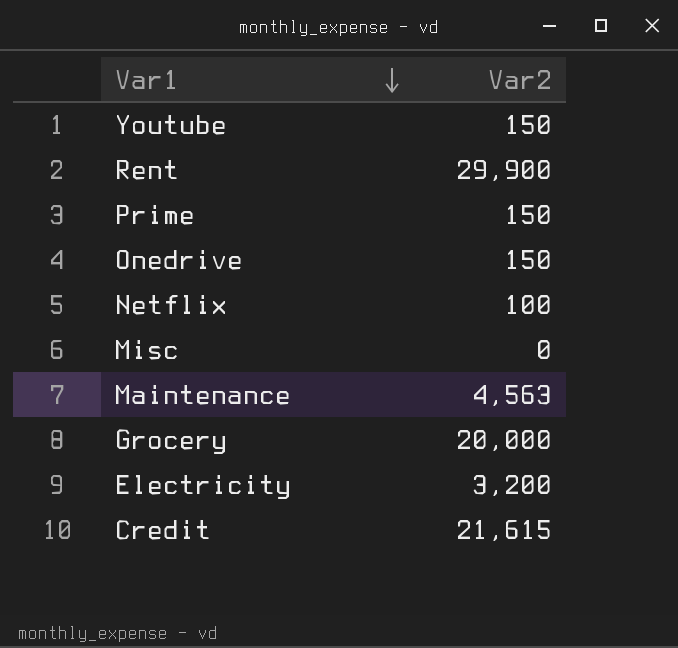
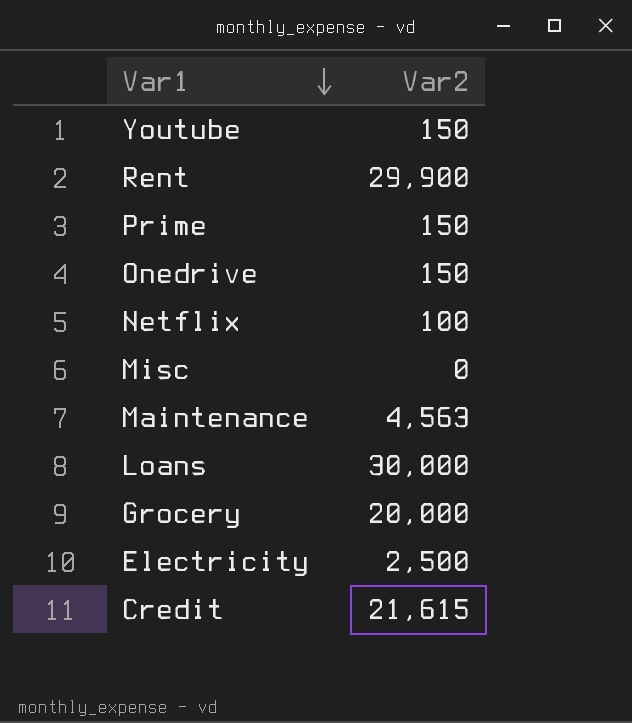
row Loans: none -> 30,000
Electricity | Var2: 3,200 -> 2,500

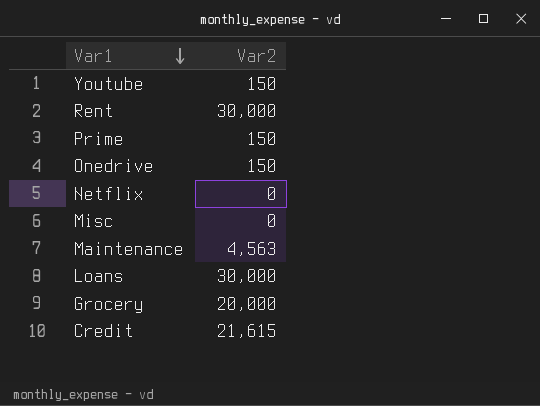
row Electricity: 2,500 -> none
Rent | Var2: 29,900 -> 30,000
Netflix | Var2: 100 -> 0

